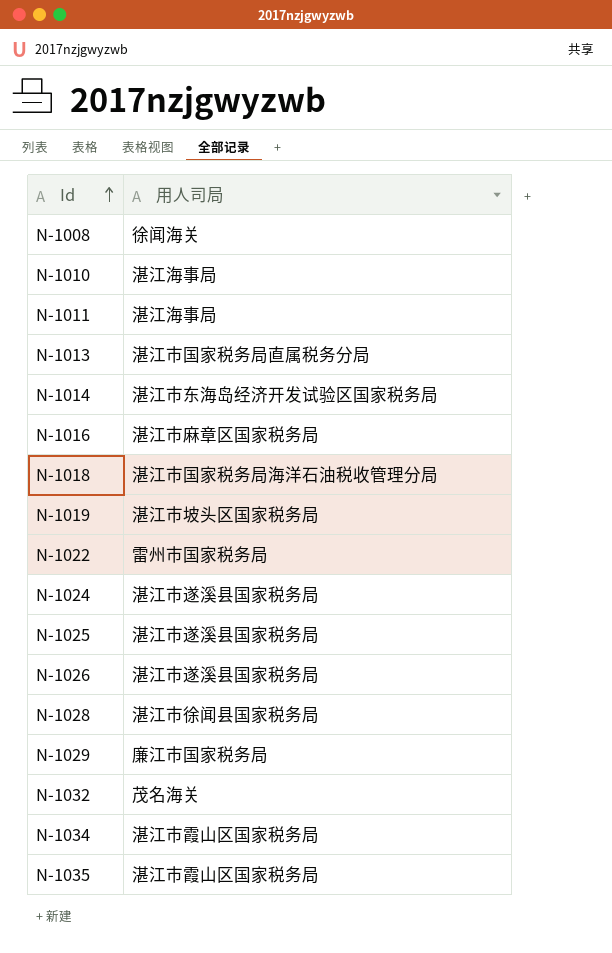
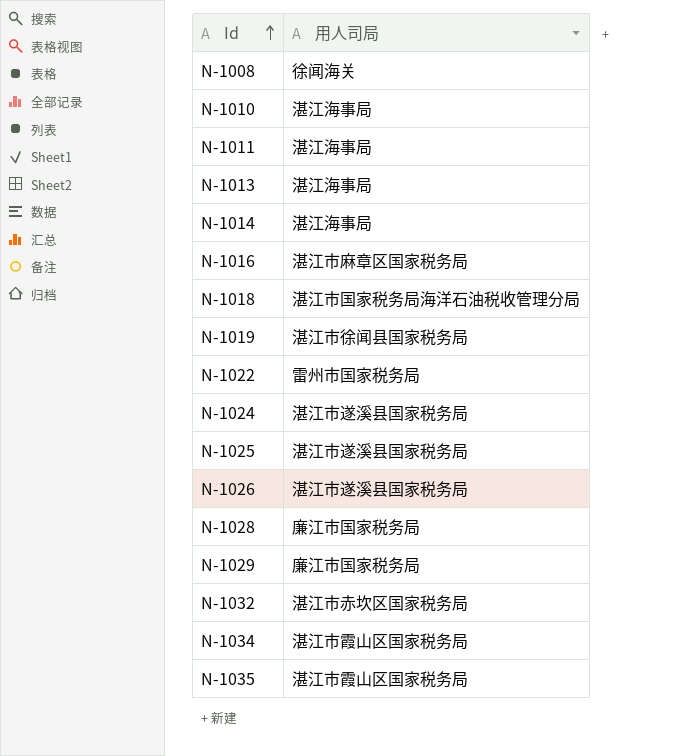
N-1013 | 用人司局: 湛江市国家税务局直属税务分局 -> 湛江海事局
N-1014 | 用人司局: 湛江市东海岛经济开发试验区国家税务局 -> 湛江海事局
N-1019 | 用人司局: 湛江市坡头区国家税务局 -> 湛江市徐闻县国家税务局
N-1028 | 用人司局: 湛江市徐闻县国家税务局 -> 廉江市国家税务局
N-1032 | 用人司局: 茂名海关 -> 湛江市赤坎区国家税务局

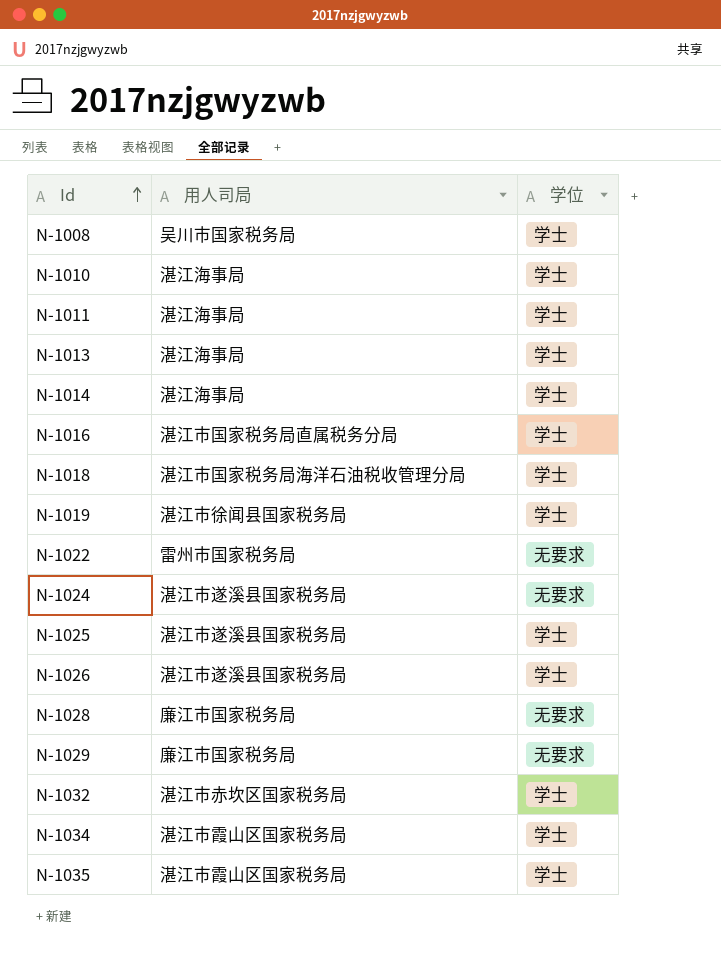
column 学位 | position: none -> 3
N-1008 | 用人司局: 徐闻海关 -> 吴川市国家税务局
N-1016 | 用人司局: 湛江市麻章区国家税务局 -> 湛江市国家税务局直属税务分局

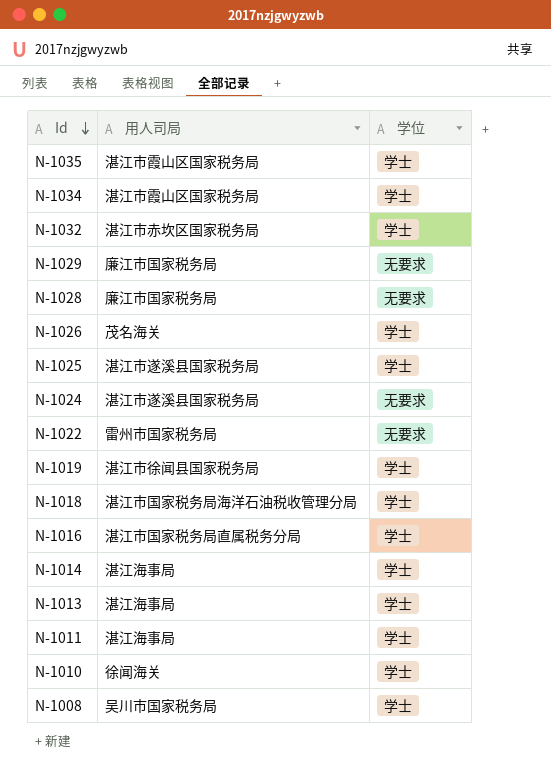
row order: Id ascending -> Id descending
N-1026 | 用人司局: 湛江市遂溪县国家税务局 -> 茂名海关
N-1010 | 用人司局: 湛江海事局 -> 徐闻海关

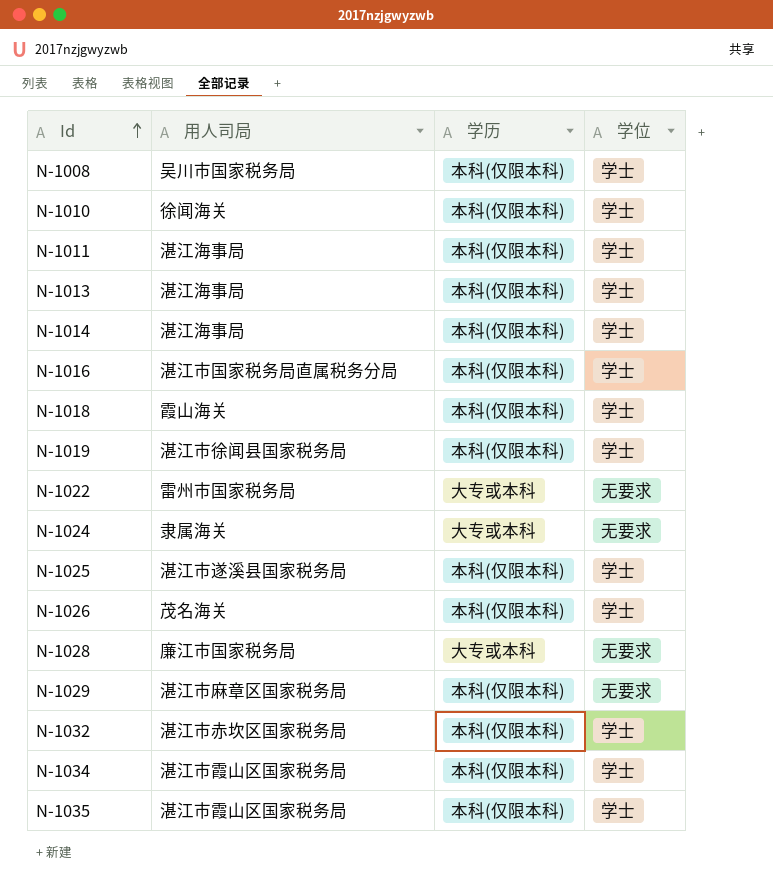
row order: Id descending -> Id ascending
column 学历 | position: none -> 3
N-1018 | 用人司局: 湛江市国家税务局海洋石油税收管理分局 -> 霞山海关
N-1024 | 用人司局: 湛江市遂溪县国家税务局 -> 隶属海关
N-1029 | 用人司局: 廉江市国家税务局 -> 湛江市麻章区国家税务局

